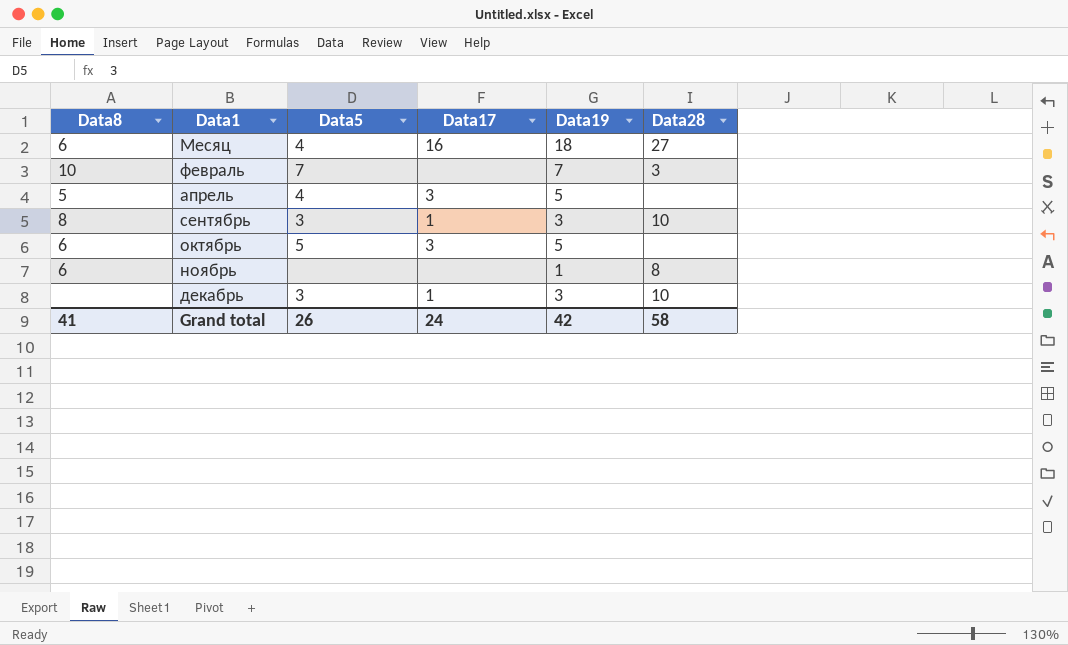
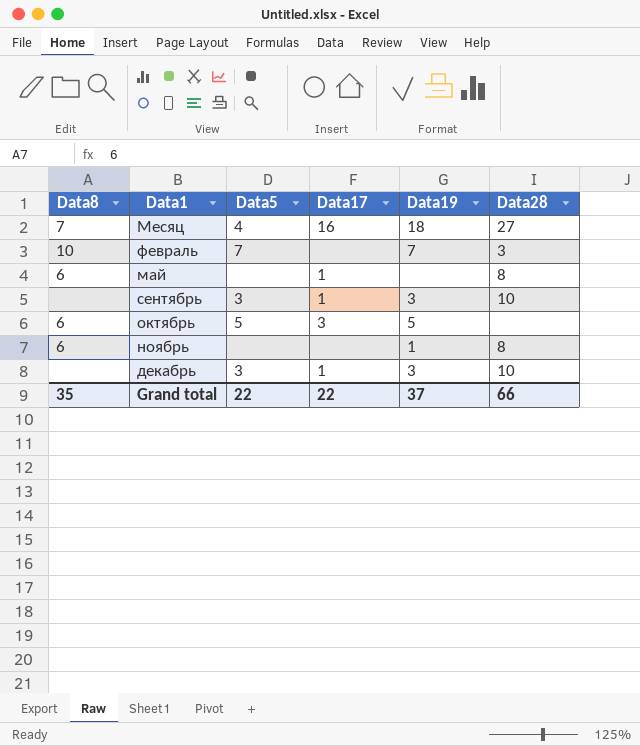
row апрель: 5 | 4 | 3 | 5 | none -> none
Месяц | Data8: 6 -> 7
row май: none -> 6 | none | 1 | none | 8
сентябрь | Data8: 8 -> none
Grand total | Data8: 41 -> 35
Grand total | Data5: 26 -> 22
Grand total | Data17: 24 -> 22
Grand total | Data19: 42 -> 37
Grand total | Data28: 58 -> 66

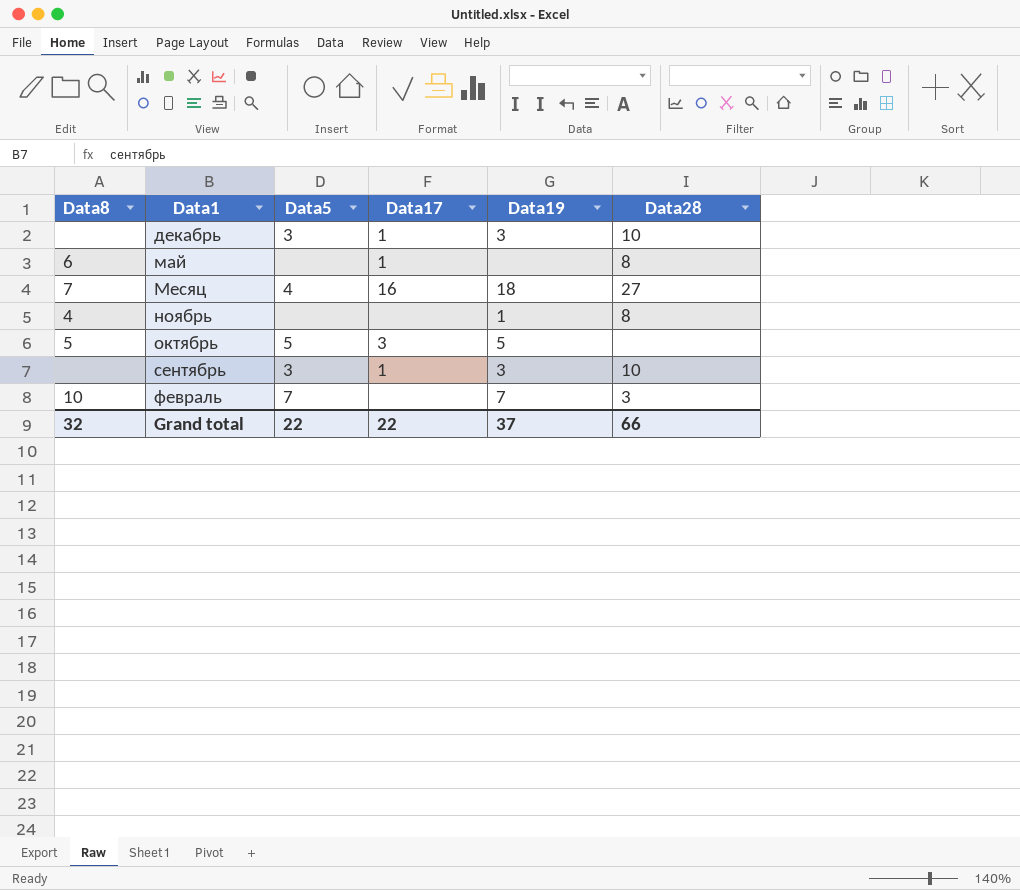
row order: none -> Data1 ascending
ноябрь | Data8: 6 -> 4
октябрь | Data8: 6 -> 5
Grand total | Data8: 35 -> 32

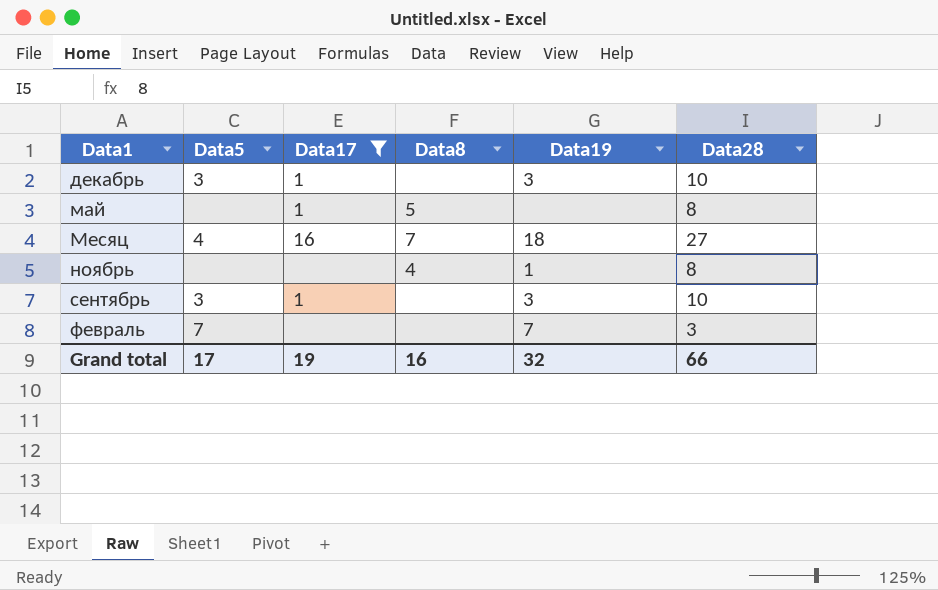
filter: none -> Data17 != 3
column Data8 | position: 1 -> 4
май | Data8: 6 -> 5
февраль | Data8: 10 -> none
Grand total | Data5: 22 -> 17
Grand total | Data17: 22 -> 19
Grand total | Data8: 32 -> 16
Grand total | Data19: 37 -> 32

